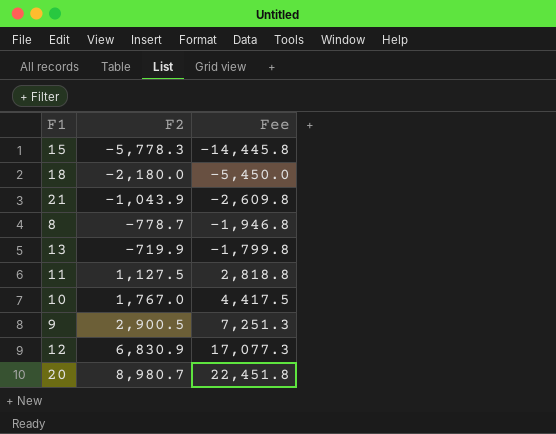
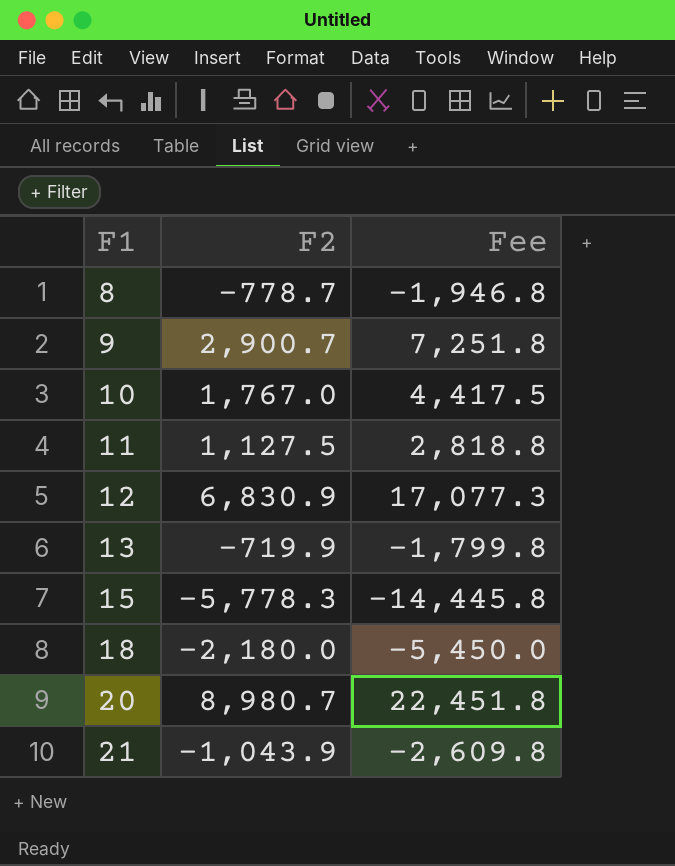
row order: F2 ascending -> F1 ascending
9 | F2: 2,900.5 -> 2,900.7
9 | Fee: 7,251.3 -> 7,251.8

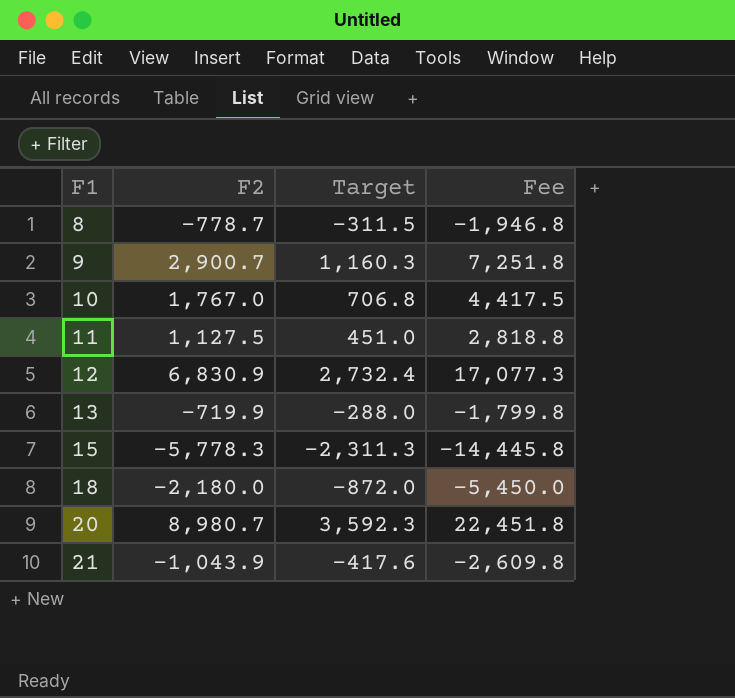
column Target | formula: none -> [F2] * 0.4

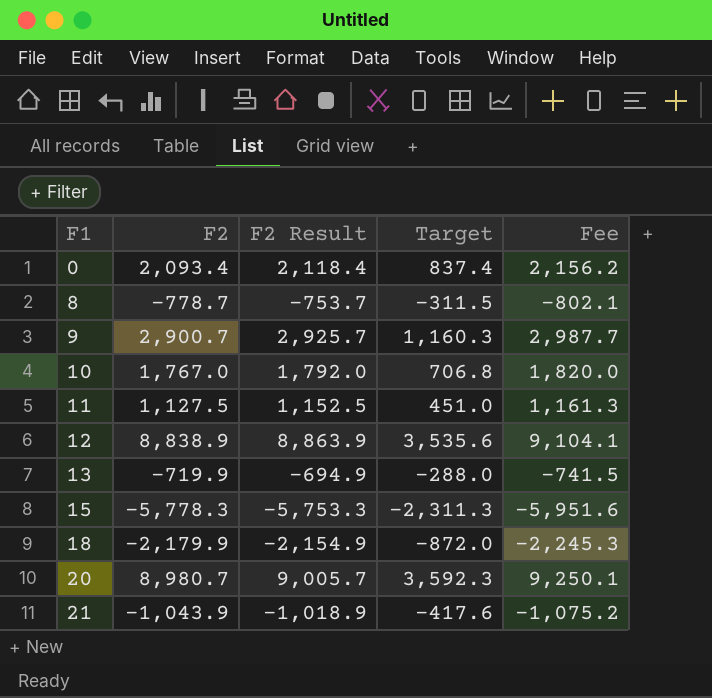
column F2 Result | formula: none -> [F2] + 25
column Fee | formula: [F2] * 2.5 -> [F2] * 1.03
row 0: none -> 2,093.4 | 2,118.4 | 837.4 | 2,156.2
12 | F2: 6,830.9 -> 8,838.9
12 | Target: 2,732.4 -> 3,535.6
18 | F2: -2,180.0 -> -2,179.9

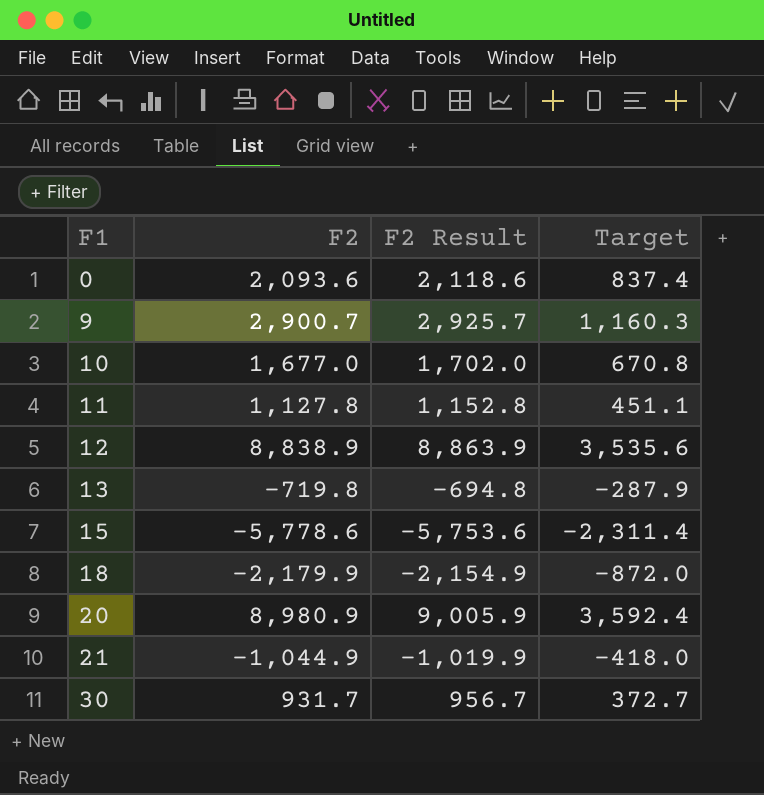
column Fee | formula: [F2] * 1.03 -> none
row 8: -778.7 | -753.7 | -311.5 | -802.1 -> none
0 | F2: 2,093.4 -> 2,093.6
0 | F2 Result: 2,118.4 -> 2,118.6
10 | F2: 1,767.0 -> 1,677.0
10 | F2 Result: 1,792.0 -> 1,702.0
10 | Target: 706.8 -> 670.8
11 | F2: 1,127.5 -> 1,127.8
11 | F2 Result: 1,152.5 -> 1,152.8
11 | Target: 451.0 -> 451.1
13 | F2: -719.9 -> -719.8
13 | F2 Result: -694.9 -> -694.8
13 | Target: -288.0 -> -287.9
15 | F2: -5,778.3 -> -5,778.6
15 | F2 Result: -5,753.3 -> -5,753.6
15 | Target: -2,311.3 -> -2,311.4
20 | F2: 8,980.7 -> 8,980.9
20 | F2 Result: 9,005.7 -> 9,005.9
20 | Target: 3,592.3 -> 3,592.4
21 | F2: -1,043.9 -> -1,044.9
21 | F2 Result: -1,018.9 -> -1,019.9
21 | Target: -417.6 -> -418.0
row 30: none -> 931.7 | 956.7 | 372.7

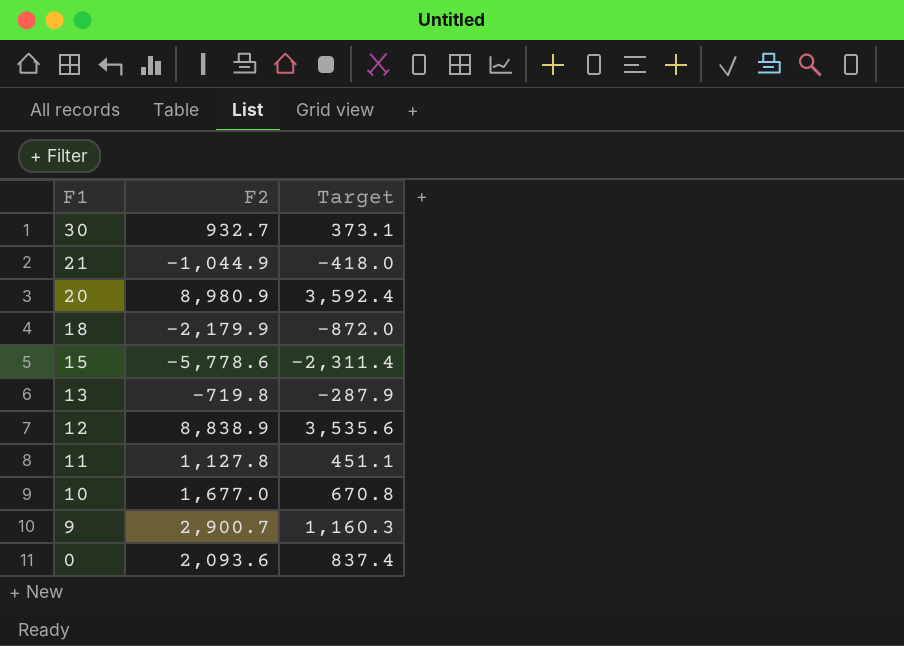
row order: F1 ascending -> F1 descending
column F2 Result | formula: [F2] + 25 -> none
30 | F2: 931.7 -> 932.7
30 | Target: 372.7 -> 373.1

